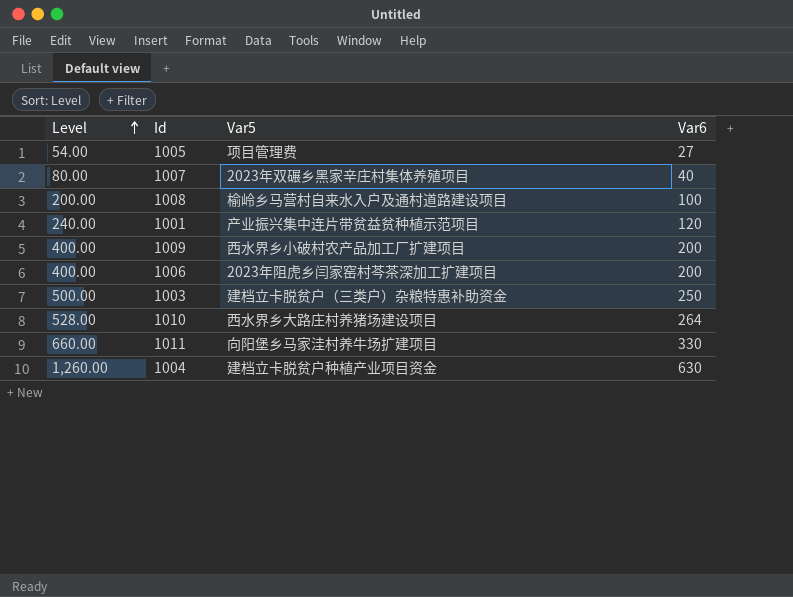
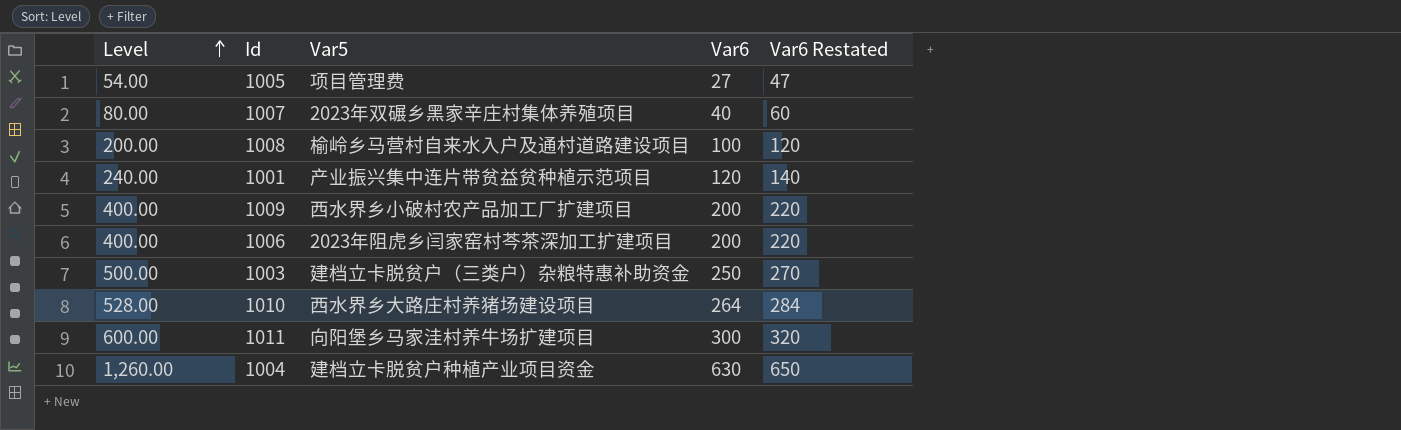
column Var6 Restated | formula: none -> [Var6] + 20
1011 | Level: 660.00 -> 600.00
1011 | Var6: 330 -> 300

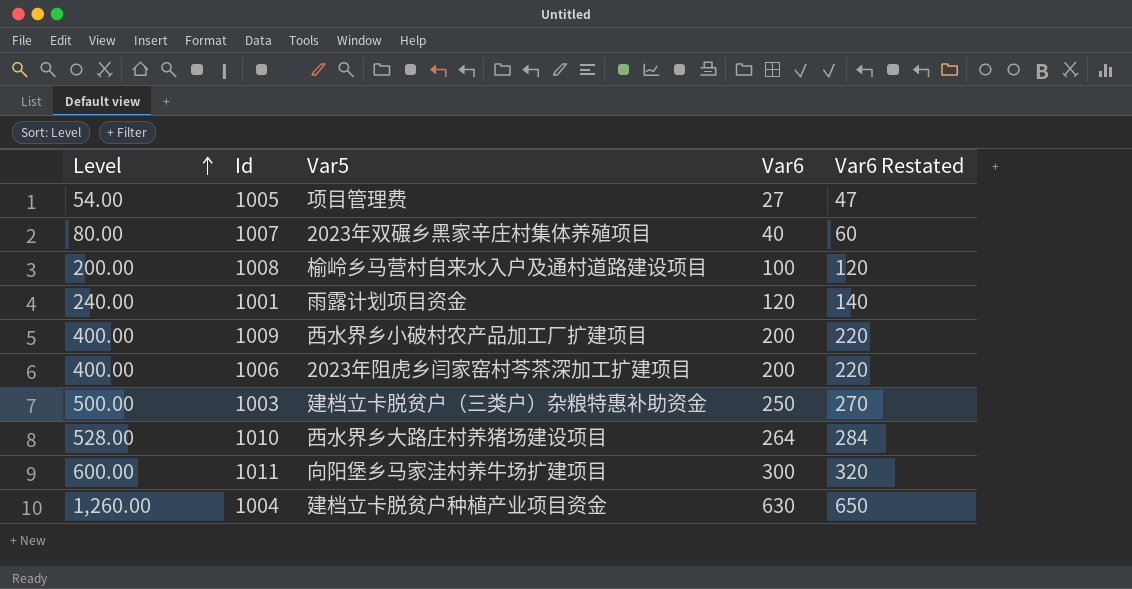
1001 | Var5: 产业振兴集中连片带贫益贫种植示范项目 -> 雨露计划项目资金

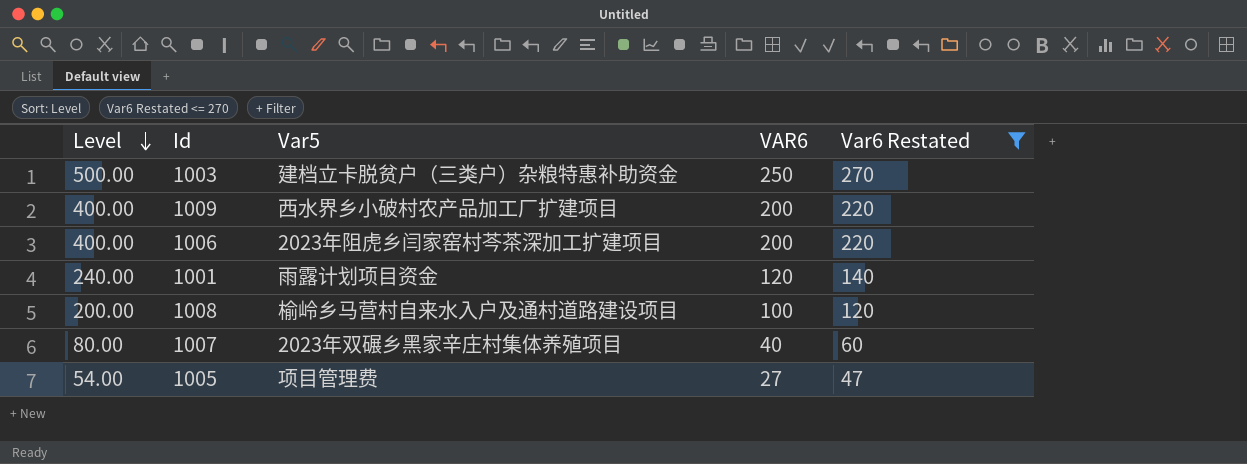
filter: none -> Var6 Restated <= 270
row order: Level ascending -> Level descending
column name: Var6 -> VAR6

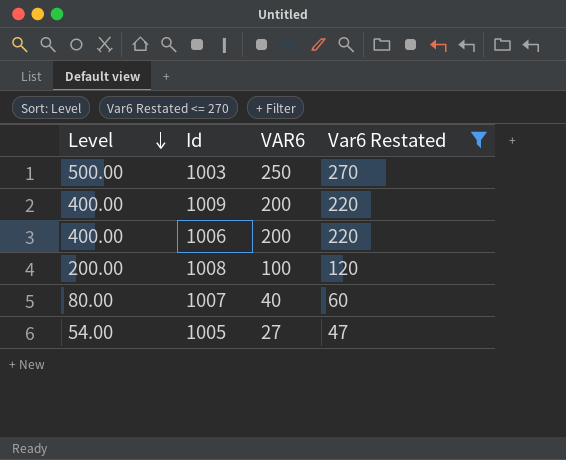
column Var5 | position: 3 -> none
row 1001: 240.00 | 雨露计划项目资金 | 120 | 140 -> none

